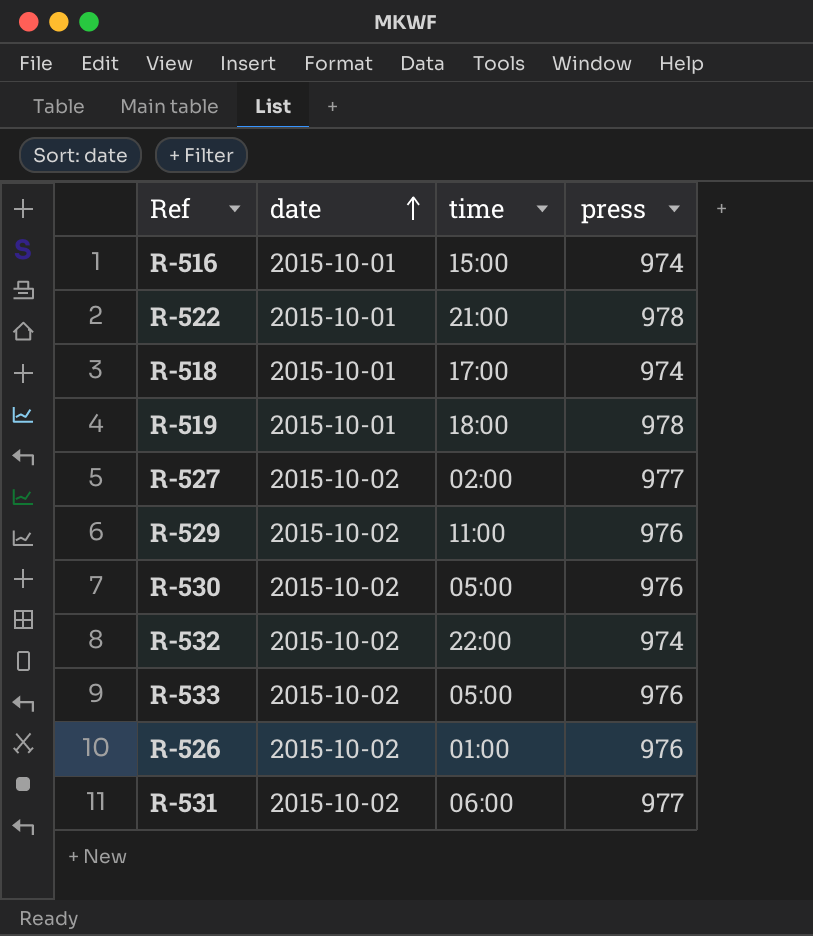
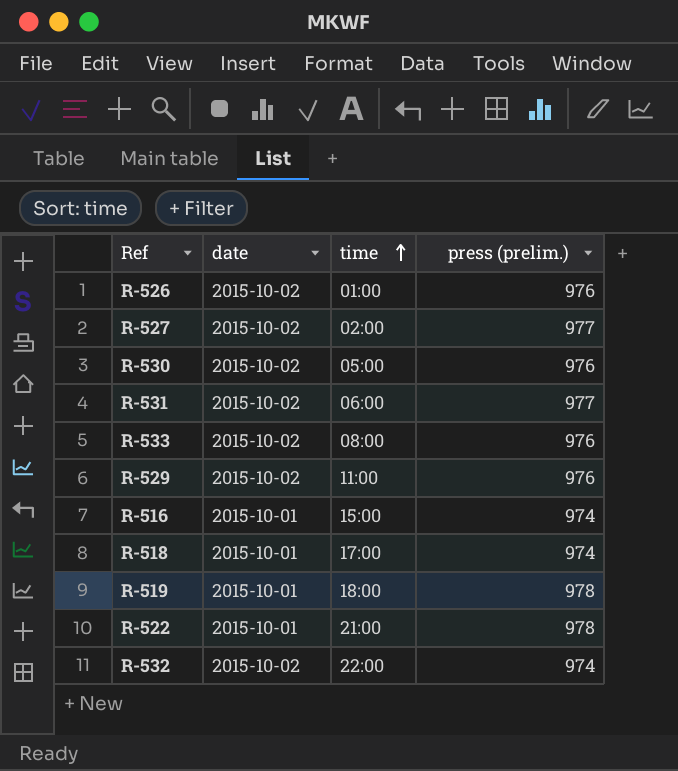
row order: date ascending -> time ascending
column name: press -> press (prelim.)
R-533 | time: 05:00 -> 08:00

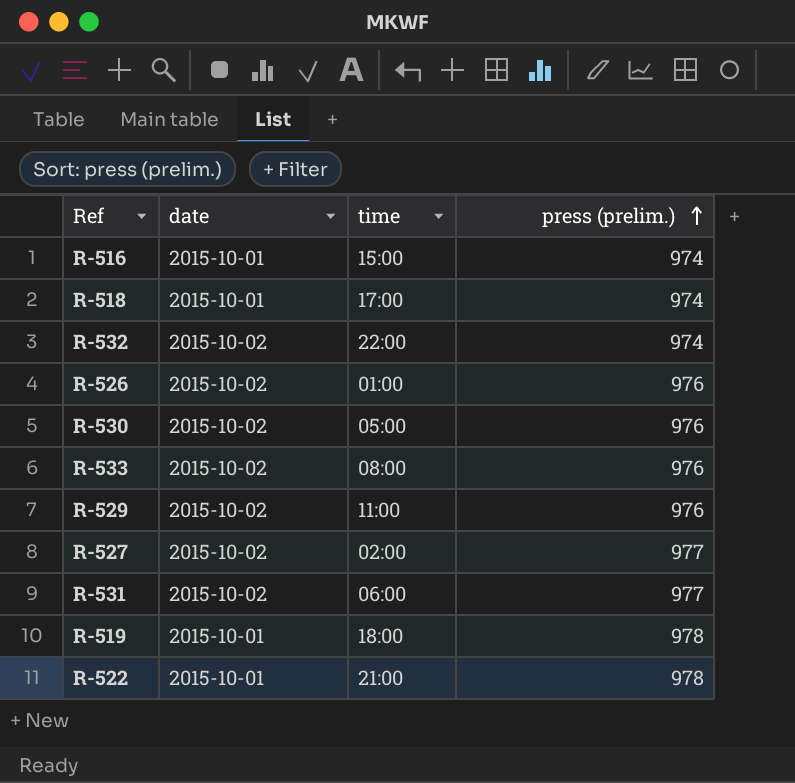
row order: time ascending -> press (prelim.) ascending

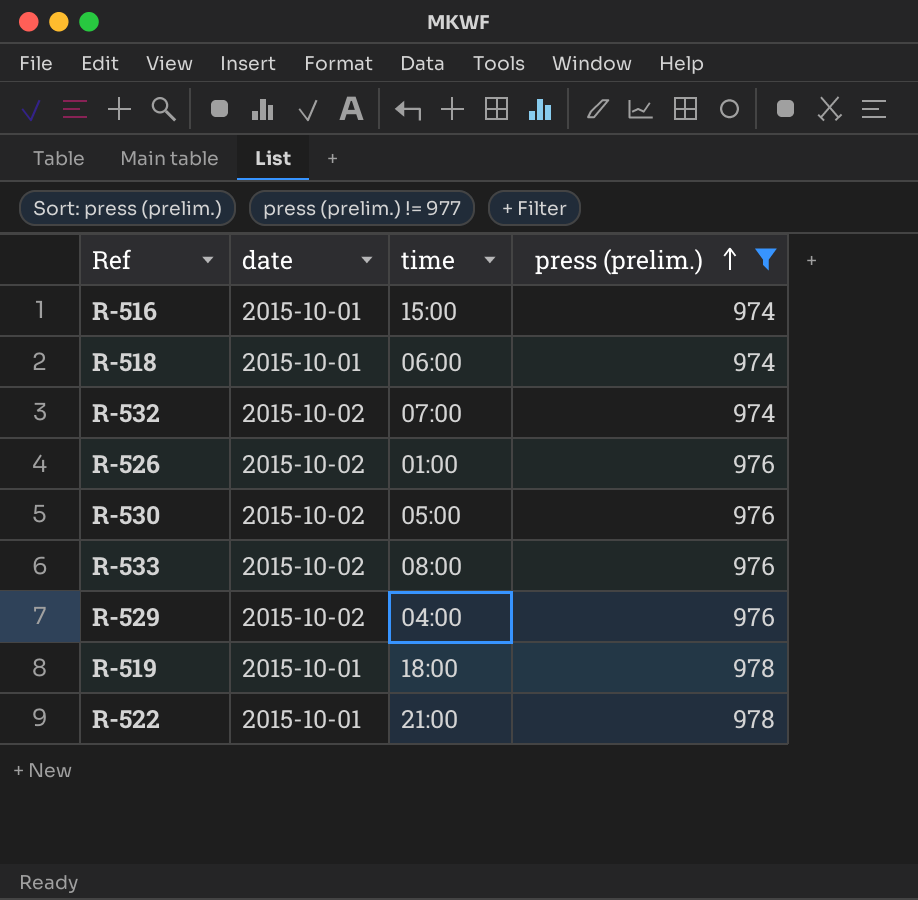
filter: none -> press (prelim.) != 977
R-518 | time: 17:00 -> 06:00
R-532 | time: 22:00 -> 07:00
R-529 | time: 11:00 -> 04:00

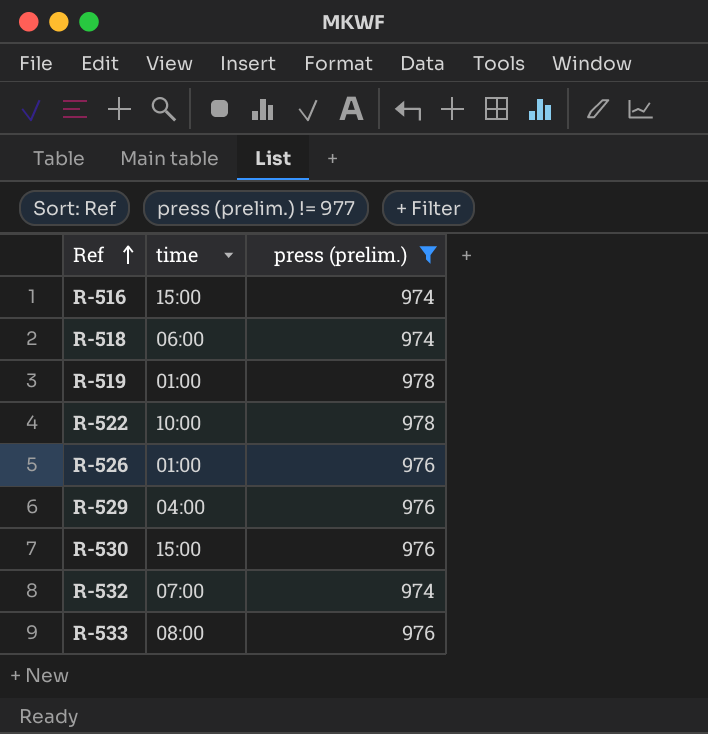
row order: press (prelim.) ascending -> Ref ascending
column date | position: 2 -> none
R-519 | time: 18:00 -> 01:00
R-522 | time: 21:00 -> 10:00
R-530 | time: 05:00 -> 15:00

